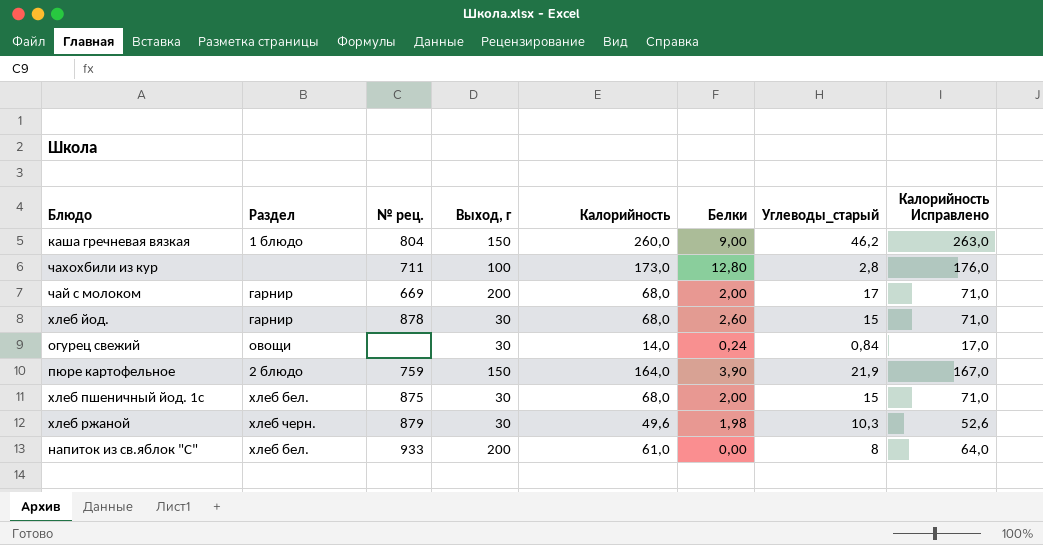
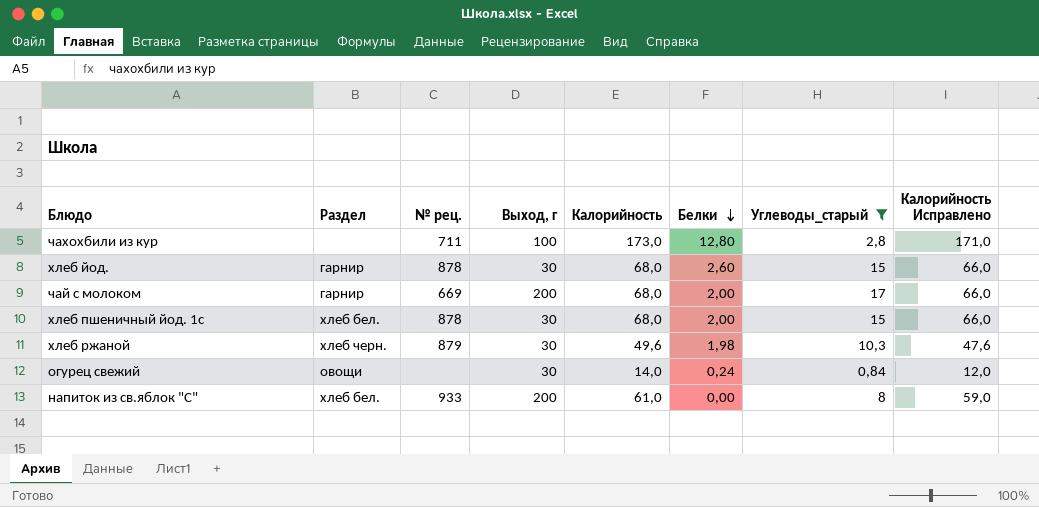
filter: none -> Углеводы_старый <= 17
row order: none -> Белки descending
column Калорийность Исправлено | formula: [Калорийность] + 3 -> [Калорийность] - 2
хлеб пшеничный йод. 1с | № рец.: 875 -> 878

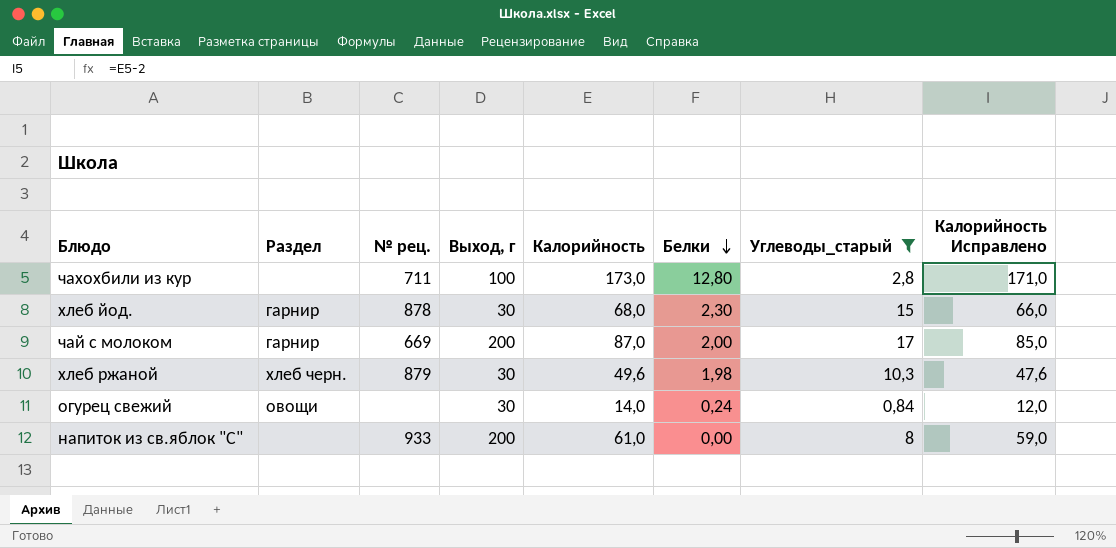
row хлеб пшеничный йод. 1с: хлеб бел. | 878 | 30 | 68,0 | 2,00 | 15 | 66,0 -> none
хлеб йод. | Белки: 2,60 -> 2,30
чай с молоком | Калорийность: 68,0 -> 87,0
чай с молоком | Калорийность Исправлено: 66,0 -> 85,0
напиток из св.яблок "С" | Раздел: хлеб бел. -> none

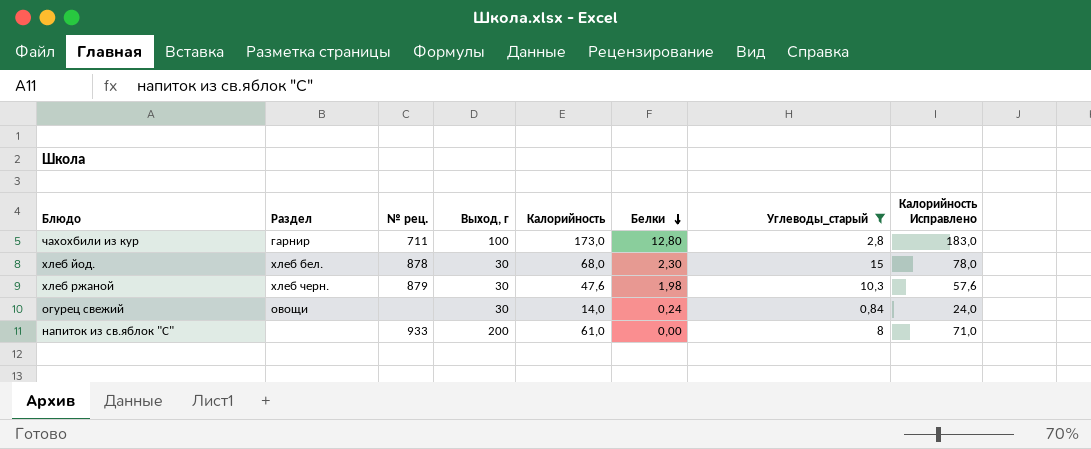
column Калорийность Исправлено | formula: [Калорийность] - 2 -> [Калорийность] + 10
row чай с молоком: гарнир | 669 | 200 | 87,0 | 2,00 | 17 | 85,0 -> none
чахохбили из кур | Раздел: none -> гарнир
хлеб йод. | Раздел: гарнир -> хлеб бел.
хлеб ржаной | Калорийность: 49,6 -> 47,6

